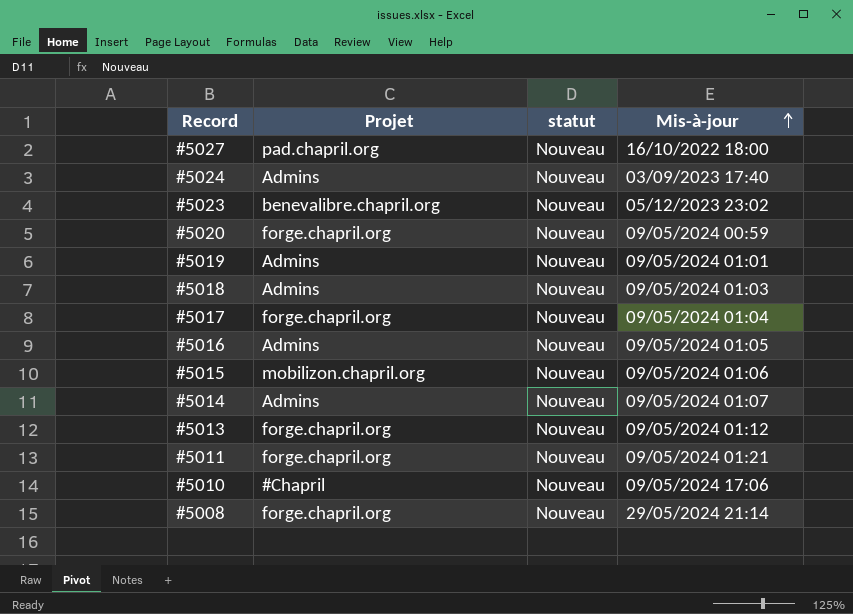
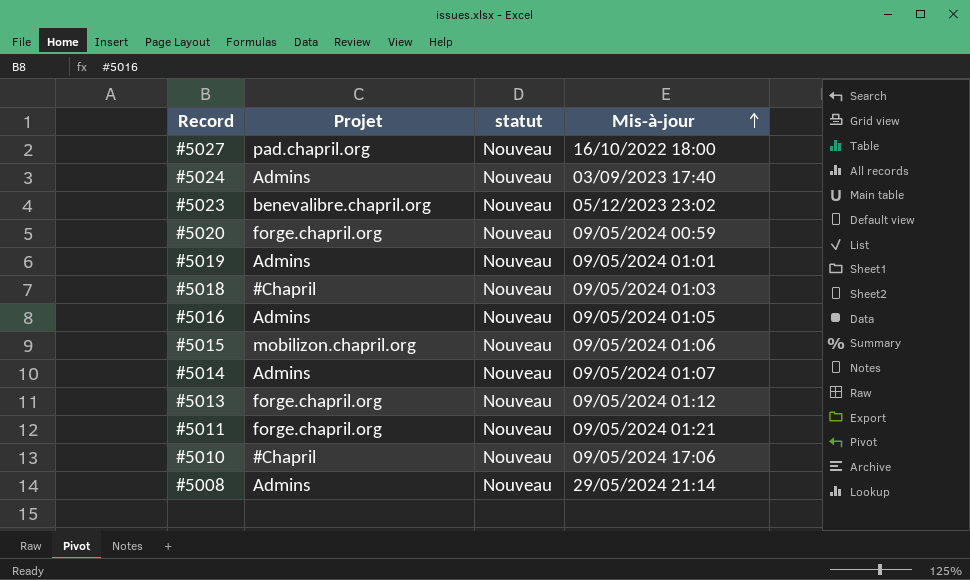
row #5017: forge.chapril.org | Nouveau | 09/05/2024 01:04 -> none
#5018 | Projet: Admins -> #Chapril
#5008 | Projet: forge.chapril.org -> Admins

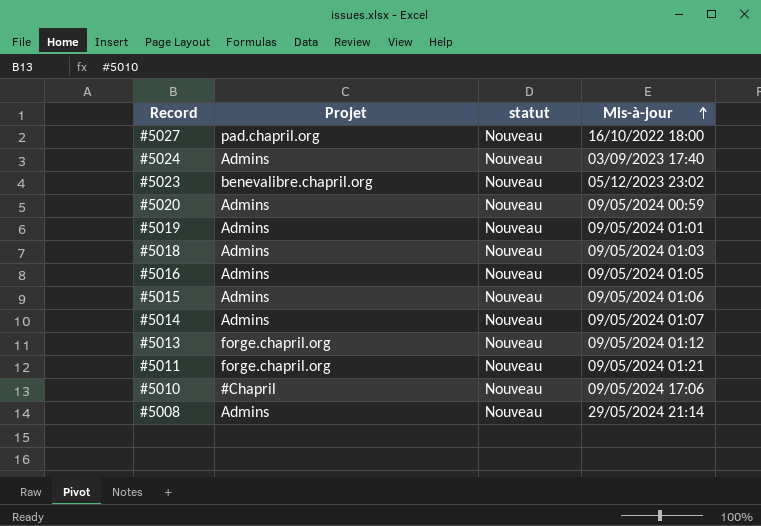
#5020 | Projet: forge.chapril.org -> Admins
#5018 | Projet: #Chapril -> Admins
#5015 | Projet: mobilizon.chapril.org -> Admins

